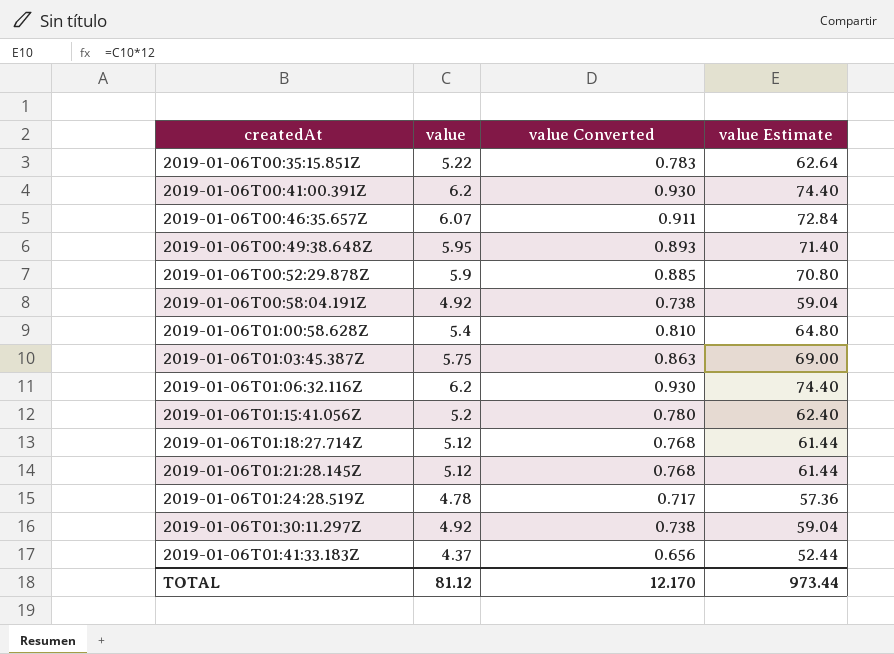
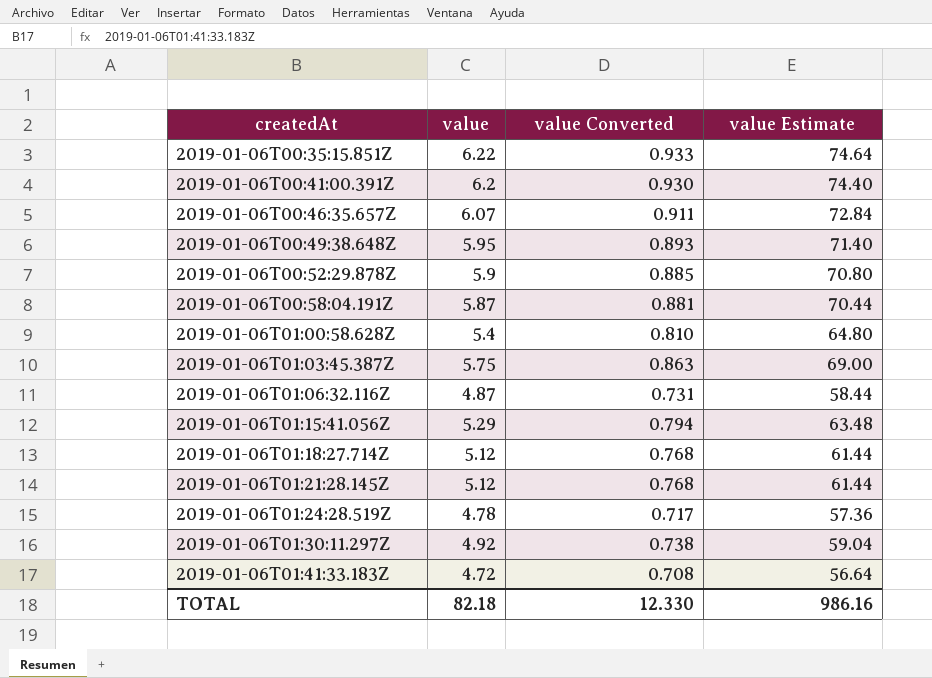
2019-01-06T00:35:15.851Z | value: 5.22 -> 6.22
2019-01-06T00:35:15.851Z | value Converted: 0.783 -> 0.933
2019-01-06T00:35:15.851Z | value Estimate: 62.64 -> 74.64
2019-01-06T00:58:04.191Z | value: 4.92 -> 5.87
2019-01-06T00:58:04.191Z | value Converted: 0.738 -> 0.881
2019-01-06T00:58:04.191Z | value Estimate: 59.04 -> 70.44
2019-01-06T01:06:32.116Z | value: 6.2 -> 4.87
2019-01-06T01:06:32.116Z | value Converted: 0.930 -> 0.731
2019-01-06T01:06:32.116Z | value Estimate: 74.40 -> 58.44
2019-01-06T01:15:41.056Z | value: 5.2 -> 5.29
2019-01-06T01:15:41.056Z | value Converted: 0.780 -> 0.794
2019-01-06T01:15:41.056Z | value Estimate: 62.40 -> 63.48
2019-01-06T01:41:33.183Z | value: 4.37 -> 4.72
2019-01-06T01:41:33.183Z | value Converted: 0.656 -> 0.708
2019-01-06T01:41:33.183Z | value Estimate: 52.44 -> 56.64
TOTAL | value: 81.12 -> 82.18
TOTAL | value Converted: 12.170 -> 12.330
TOTAL | value Estimate: 973.44 -> 986.16

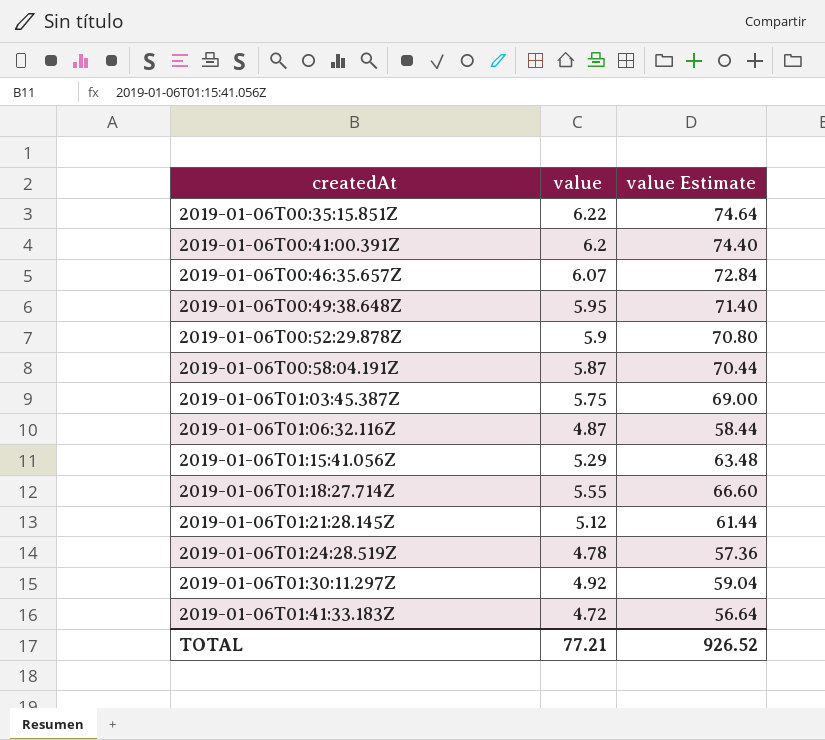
column value Converted | formula: [value] * 0.15 -> none
row 2019-01-06T01:00:58.628Z: 5.4 | 0.810 | 64.80 -> none
2019-01-06T01:18:27.714Z | value: 5.12 -> 5.55
2019-01-06T01:18:27.714Z | value Estimate: 61.44 -> 66.60
TOTAL | value: 82.18 -> 77.21
TOTAL | value Estimate: 986.16 -> 926.52

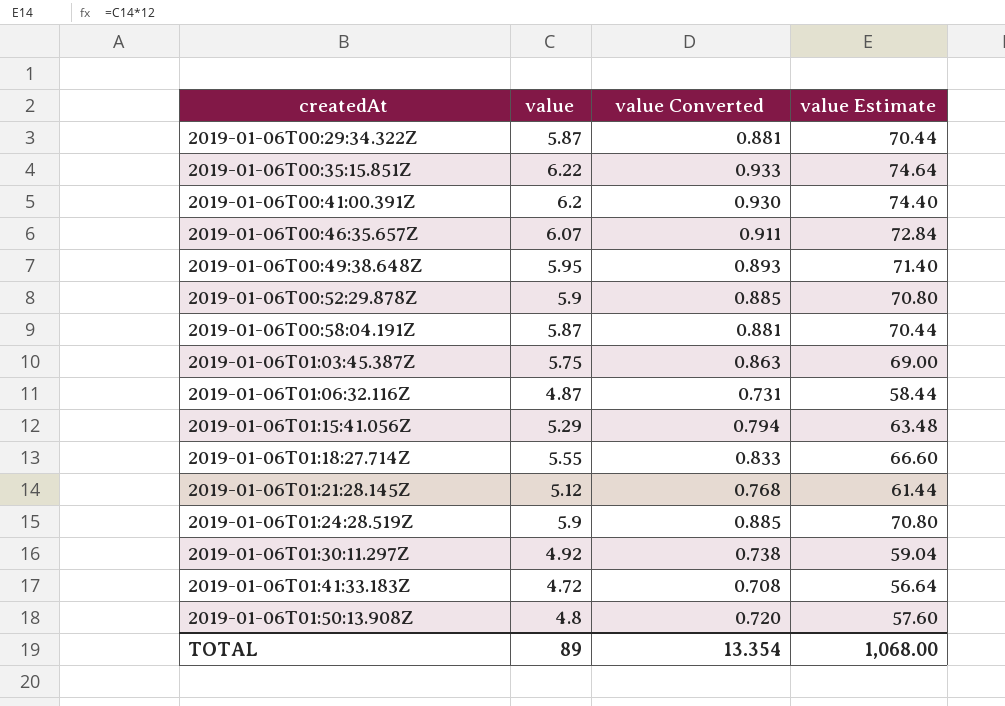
column value Converted | formula: none -> [value] * 0.15
row 2019-01-06T00:29:34.322Z: none -> 5.87 | 0.881 | 70.44
2019-01-06T01:24:28.519Z | value: 4.78 -> 5.9
2019-01-06T01:24:28.519Z | value Estimate: 57.36 -> 70.80
row 2019-01-06T01:50:13.908Z: none -> 4.8 | 0.720 | 57.60
TOTAL | value: 77.21 -> 89
TOTAL | value Estimate: 926.52 -> 1,068.00

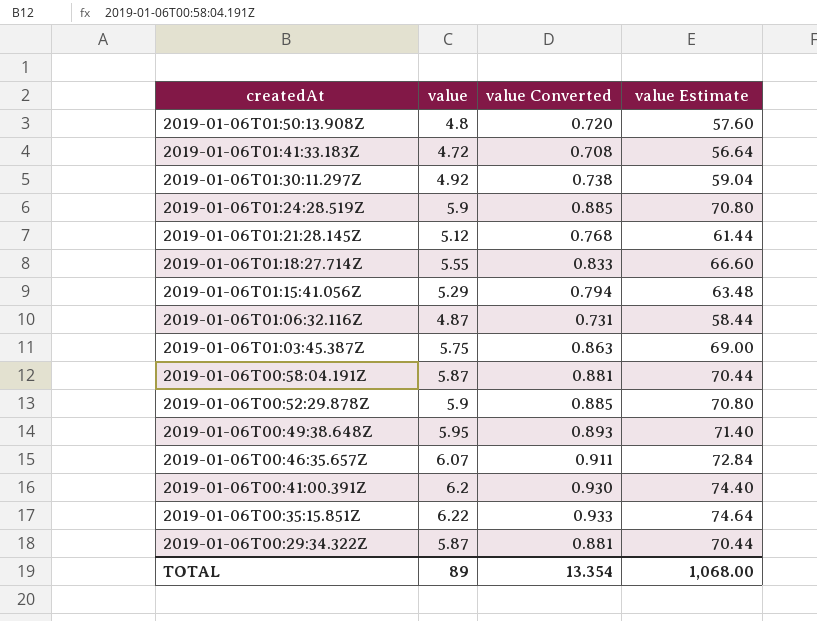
row order: createdAt ascending -> createdAt descending

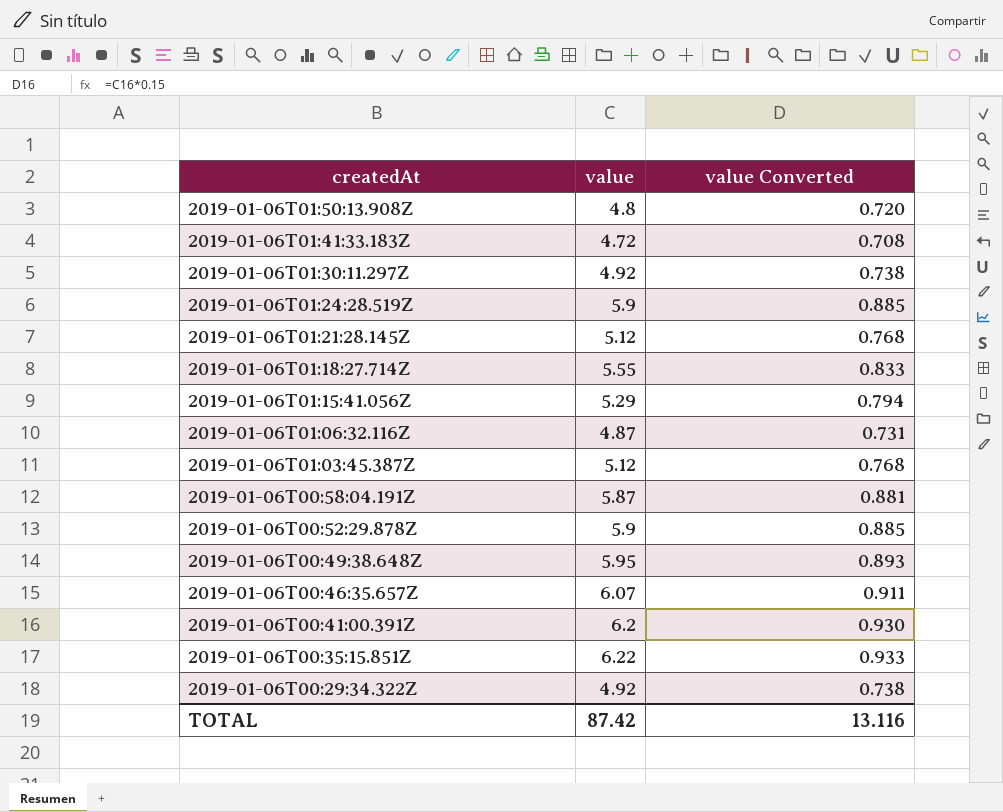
column value Estimate | formula: [value] * 12 -> none
2019-01-06T01:03:45.387Z | value: 5.75 -> 5.12
2019-01-06T01:03:45.387Z | value Converted: 0.863 -> 0.768
2019-01-06T00:29:34.322Z | value: 5.87 -> 4.92
2019-01-06T00:29:34.322Z | value Converted: 0.881 -> 0.738
TOTAL | value: 89 -> 87.42
TOTAL | value Converted: 13.354 -> 13.116

